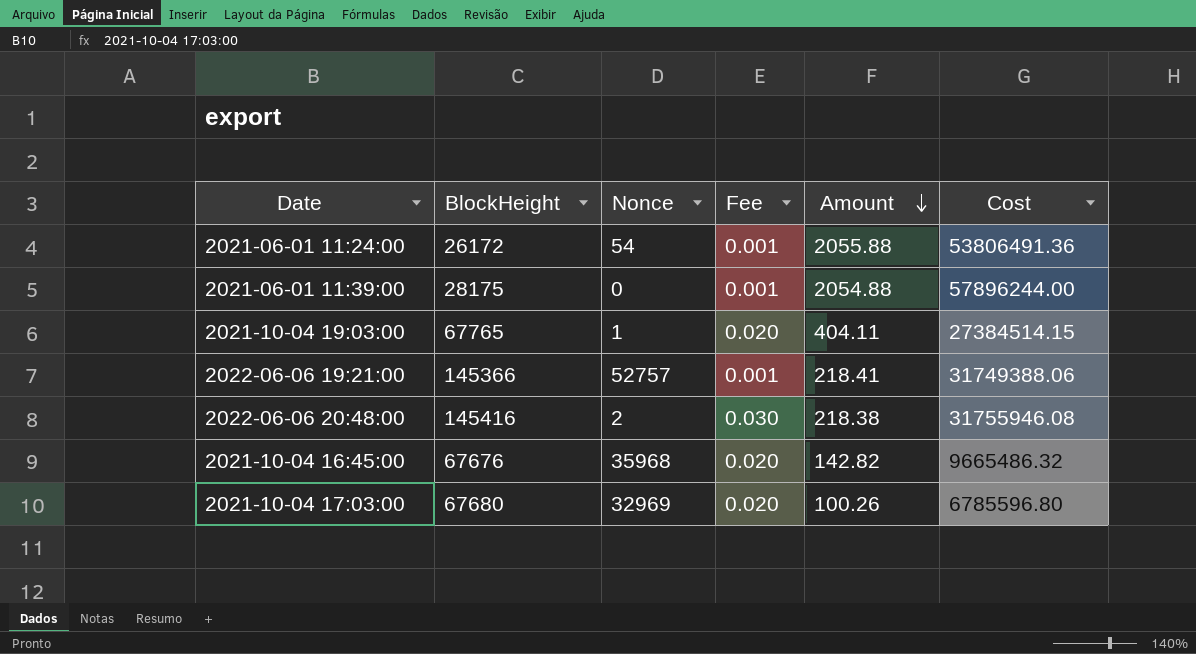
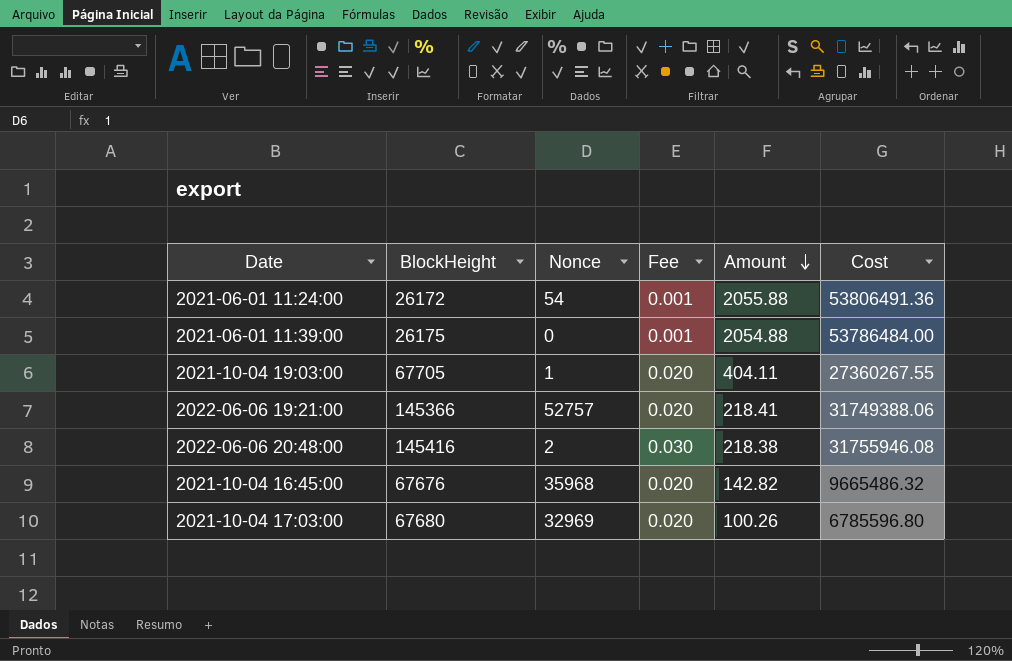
2021-06-01 11:39:00 | BlockHeight: 28175 -> 26175
2021-06-01 11:39:00 | Cost: 57896244.00 -> 53786484.00
2021-10-04 19:03:00 | BlockHeight: 67765 -> 67705
2021-10-04 19:03:00 | Cost: 27384514.15 -> 27360267.55
2022-06-06 19:21:00 | Fee: 0.001 -> 0.020

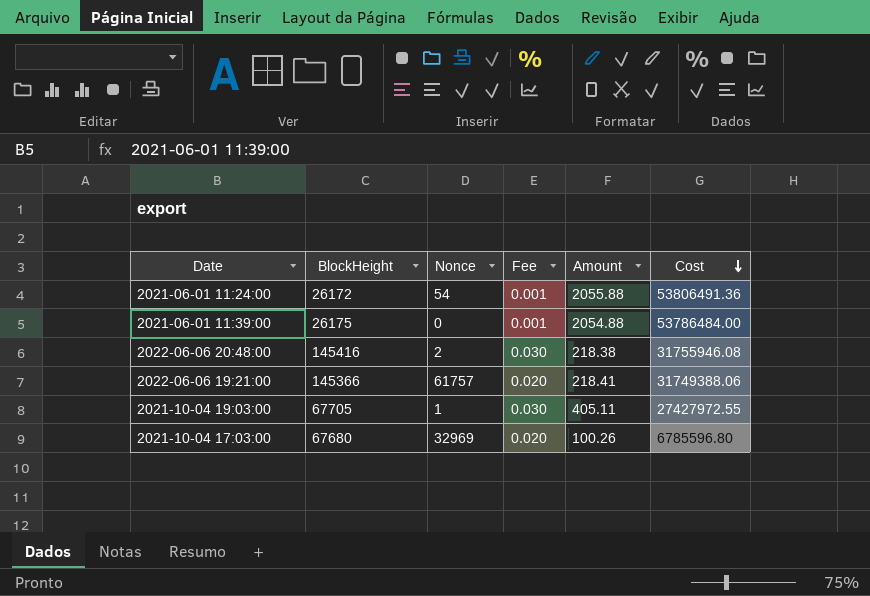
row order: Amount descending -> Cost descending
row 2021-10-04 16:45:00: 67676 | 35968 | 0.020 | 142.82 | 9665486.32 -> none
2022-06-06 19:21:00 | Nonce: 52757 -> 61757
2021-10-04 19:03:00 | Fee: 0.020 -> 0.030
2021-10-04 19:03:00 | Amount: 404.11 -> 405.11
2021-10-04 19:03:00 | Cost: 27360267.55 -> 27427972.55

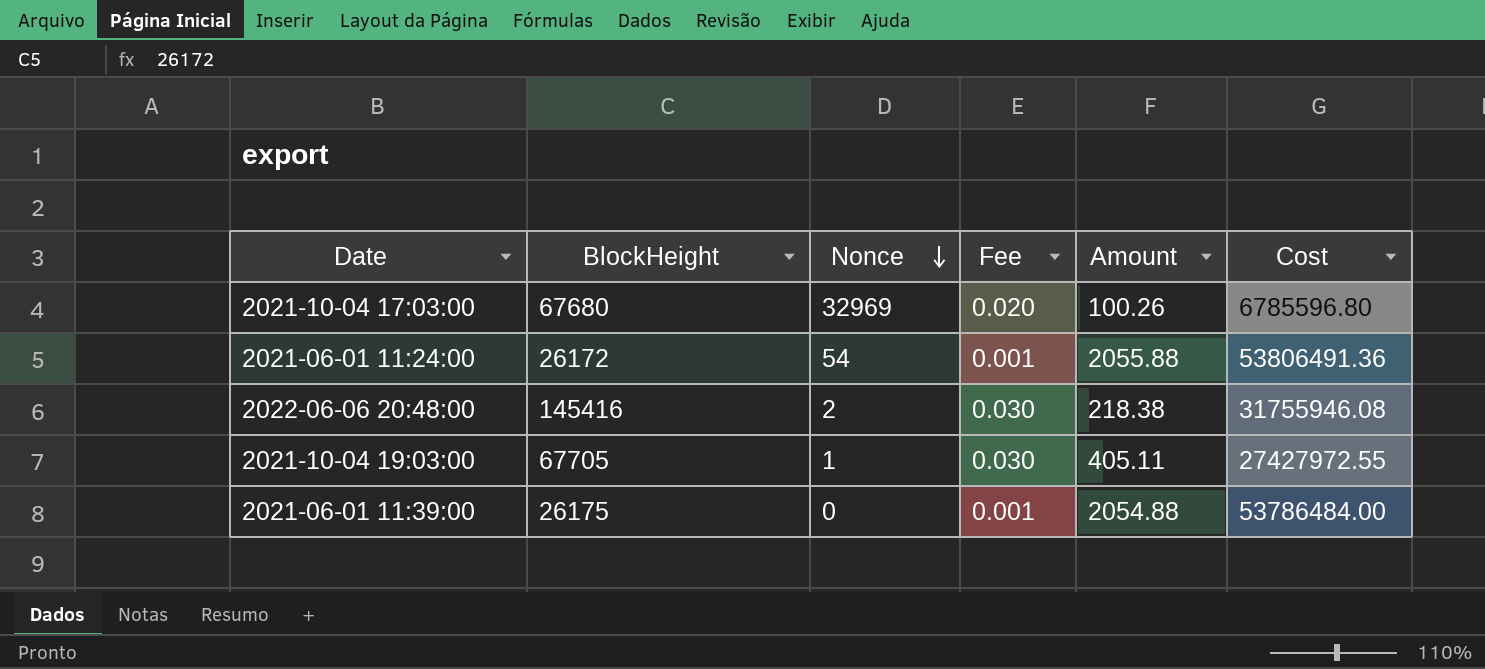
row order: Cost descending -> Nonce descending
row 2022-06-06 19:21:00: 145366 | 61757 | 0.020 | 218.41 | 31749388.06 -> none

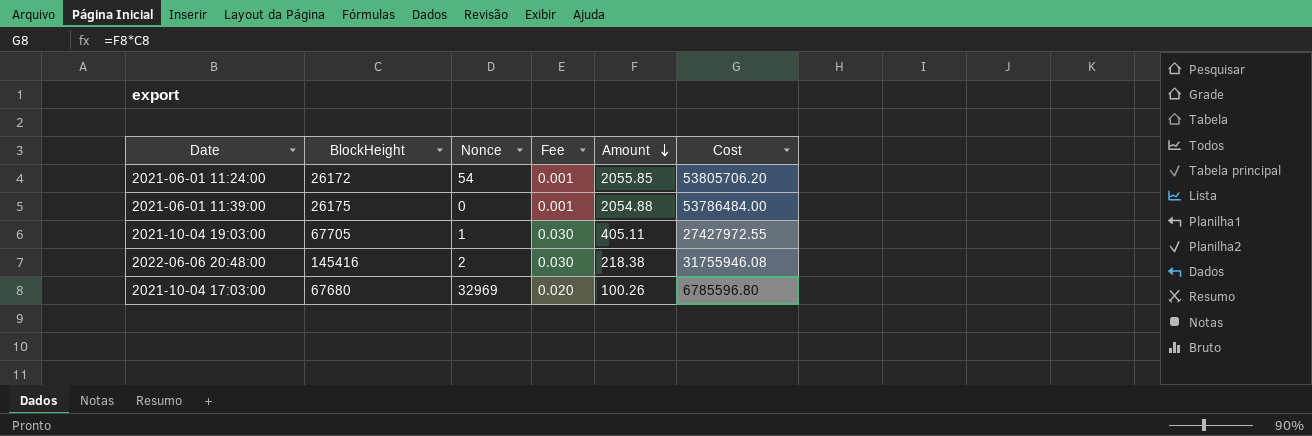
row order: Nonce descending -> Amount descending
2021-06-01 11:24:00 | Amount: 2055.88 -> 2055.85
2021-06-01 11:24:00 | Cost: 53806491.36 -> 53805706.20

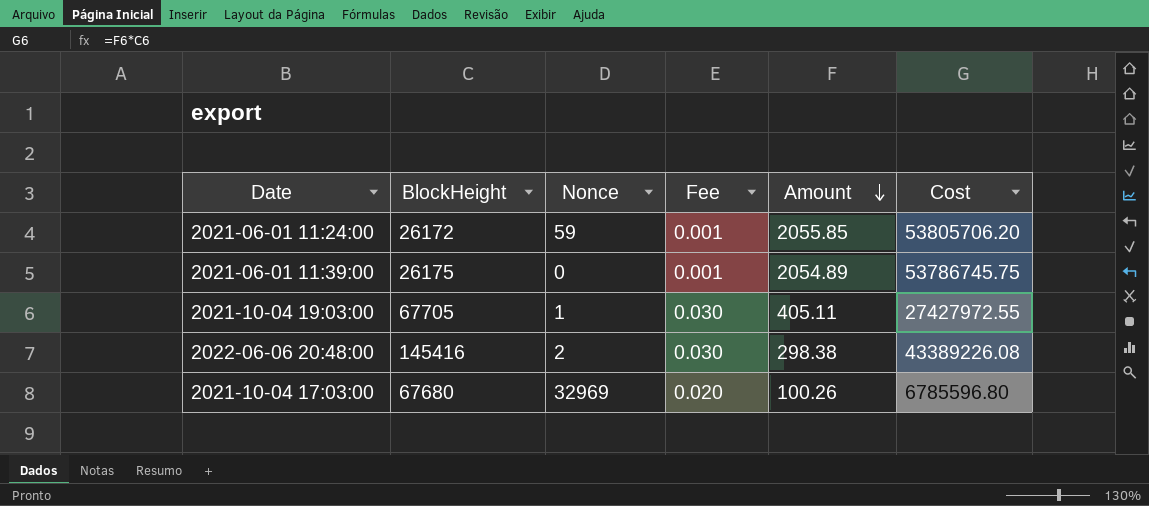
2021-06-01 11:24:00 | Nonce: 54 -> 59
2021-06-01 11:39:00 | Amount: 2054.88 -> 2054.89
2021-06-01 11:39:00 | Cost: 53786484.00 -> 53786745.75
2022-06-06 20:48:00 | Amount: 218.38 -> 298.38
2022-06-06 20:48:00 | Cost: 31755946.08 -> 43389226.08

